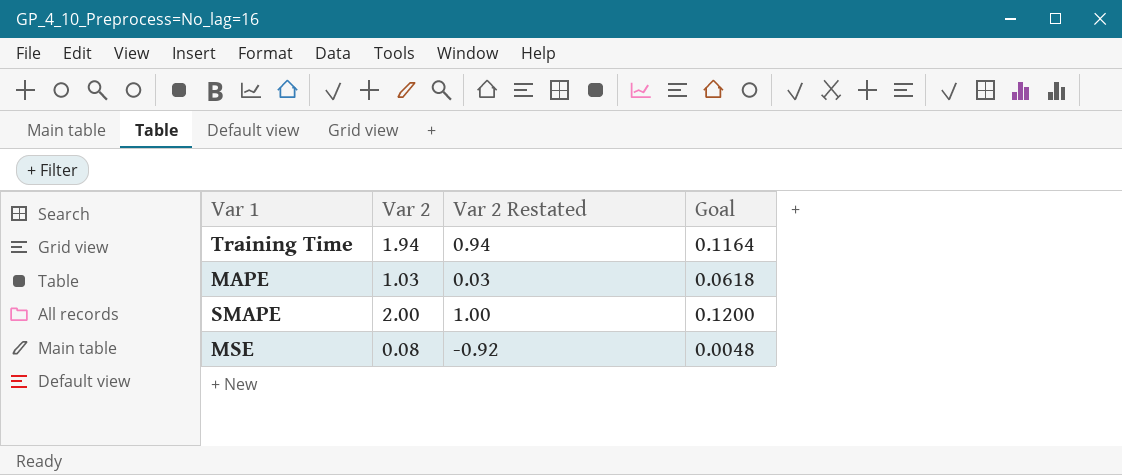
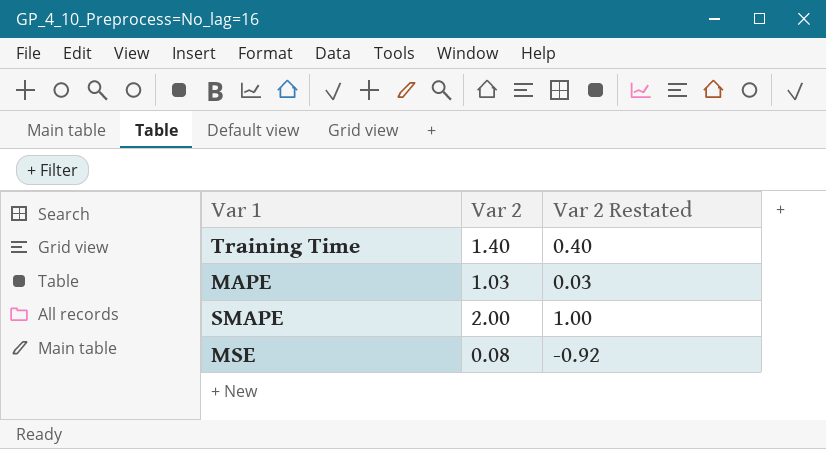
column Goal | formula: [Var 2] * 0.06 -> none
Training Time | Var 2: 1.94 -> 1.40
Training Time | Var 2 Restated: 0.94 -> 0.40

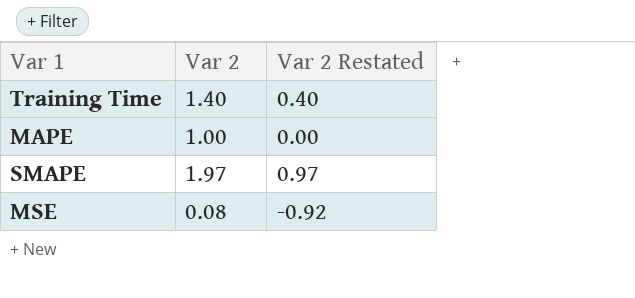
MAPE | Var 2: 1.03 -> 1.00
MAPE | Var 2 Restated: 0.03 -> 0.00
SMAPE | Var 2: 2.00 -> 1.97
SMAPE | Var 2 Restated: 1.00 -> 0.97

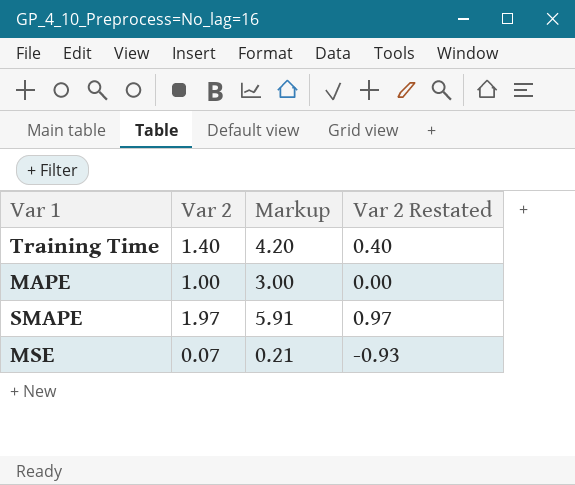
column Markup | formula: none -> [Var 2] * 3
MSE | Var 2: 0.08 -> 0.07
MSE | Var 2 Restated: -0.92 -> -0.93

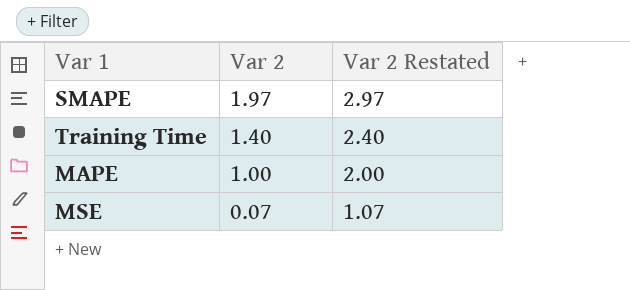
row order: none -> Var 2 descending
column Markup | formula: [Var 2] * 3 -> none
column Var 2 Restated | formula: [Var 2] - 1 -> [Var 2] + 1

